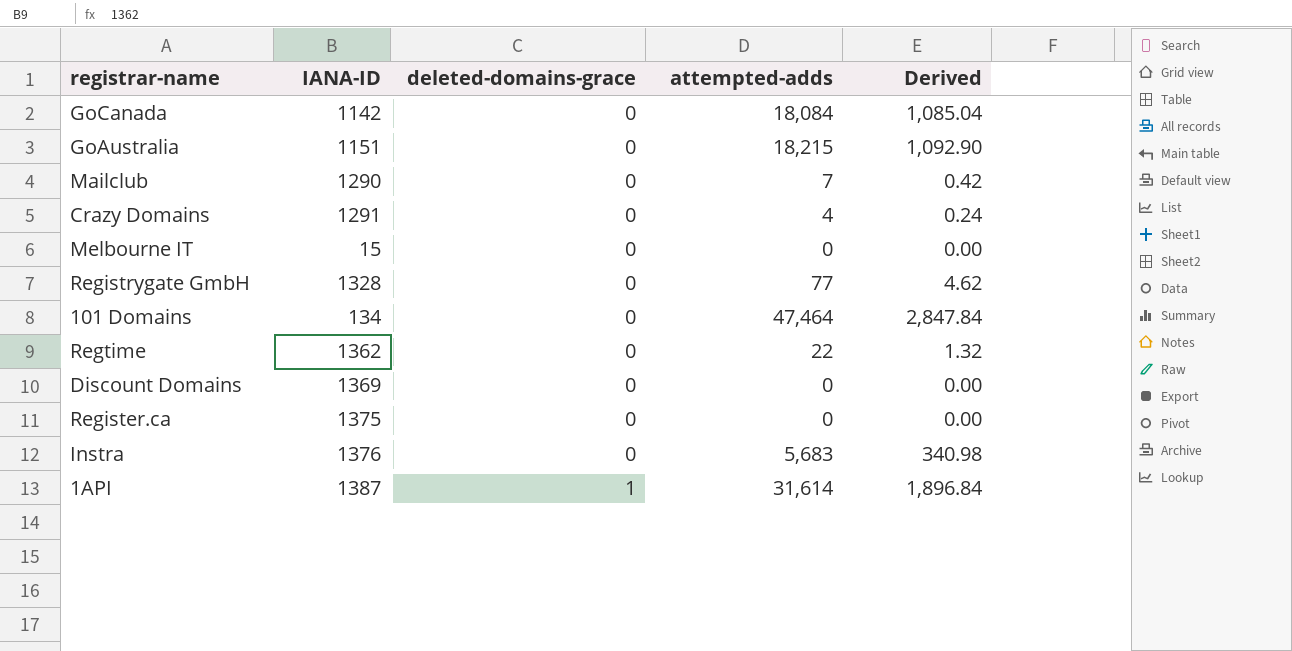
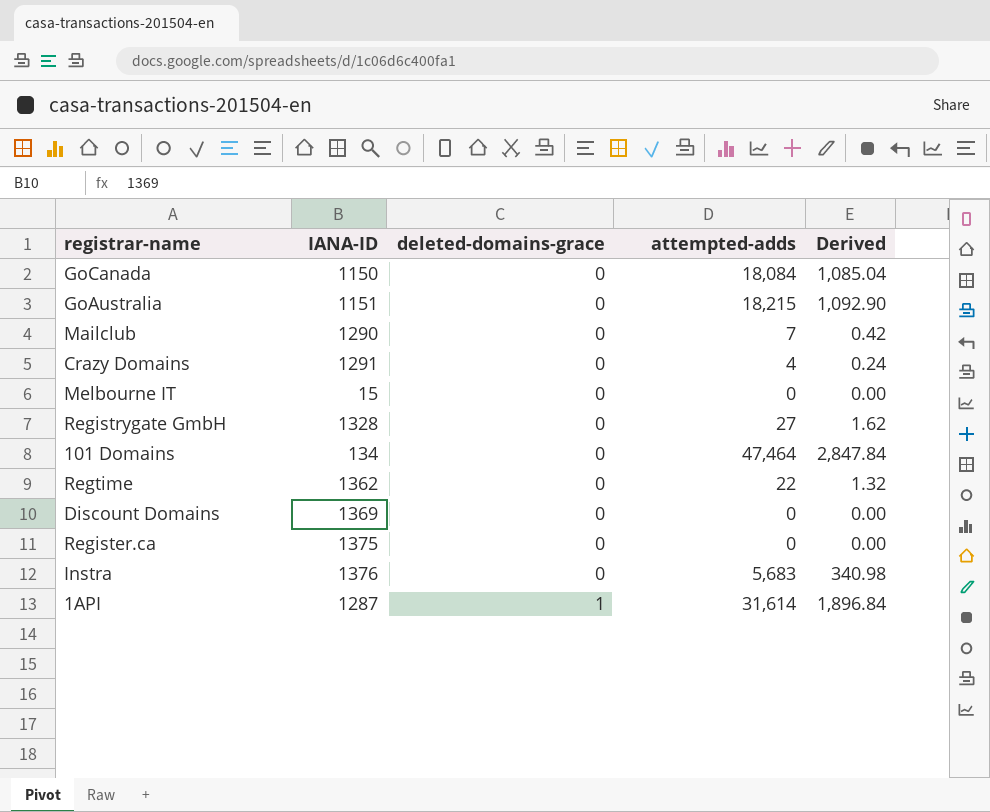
GoCanada | IANA-ID: 1142 -> 1150
Registrygate GmbH | attempted-adds: 77 -> 27
Registrygate GmbH | Derived: 4.62 -> 1.62
1API | IANA-ID: 1387 -> 1287

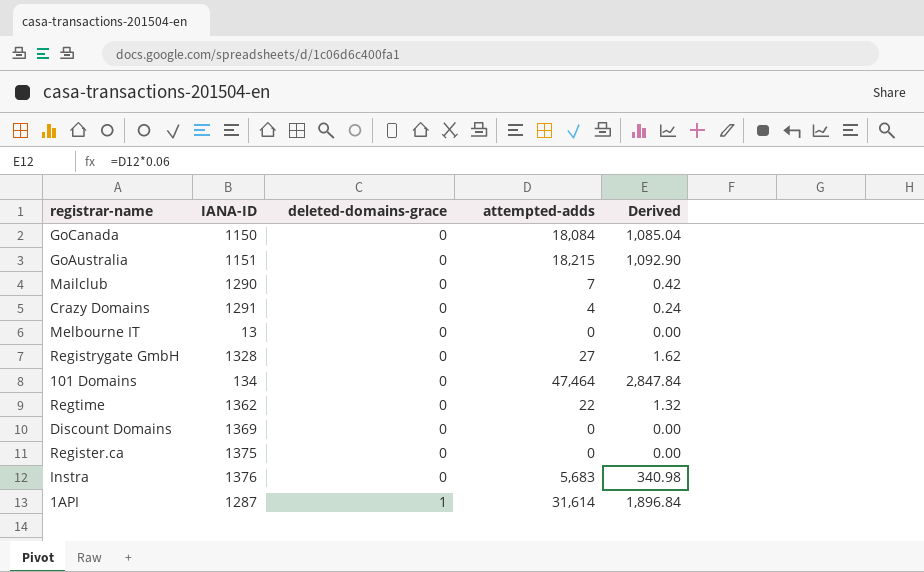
Melbourne IT | IANA-ID: 15 -> 13

